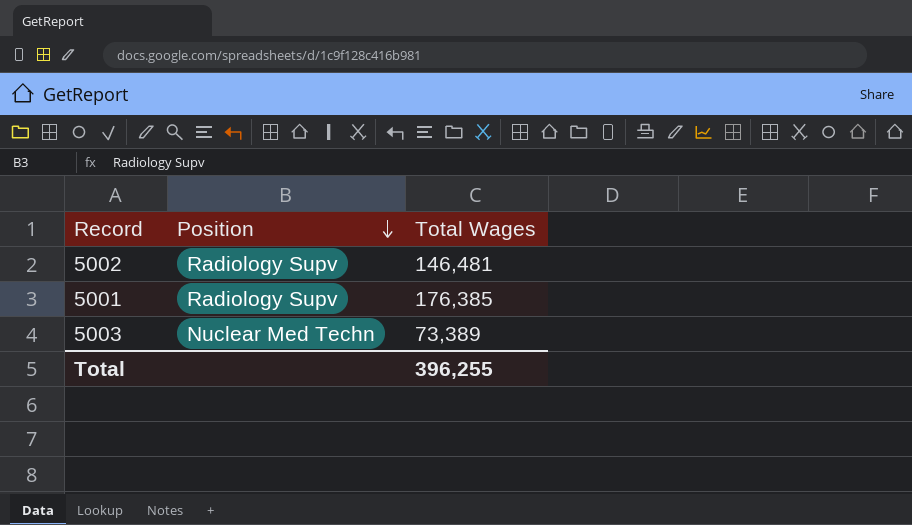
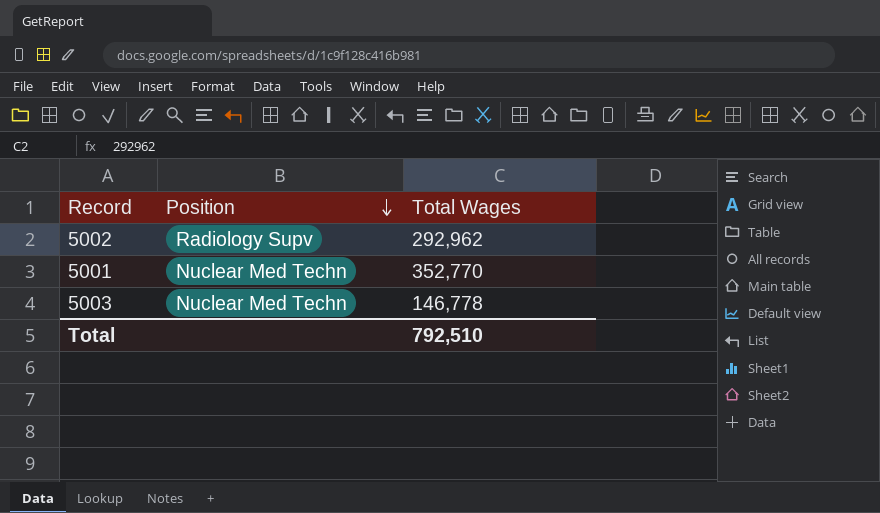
5002 | Total Wages: 146,481 -> 292,962
5001 | Position: Radiology Supv -> Nuclear Med Techn
5001 | Total Wages: 176,385 -> 352,770
5003 | Total Wages: 73,389 -> 146,778
Total | Total Wages: 396,255 -> 792,510

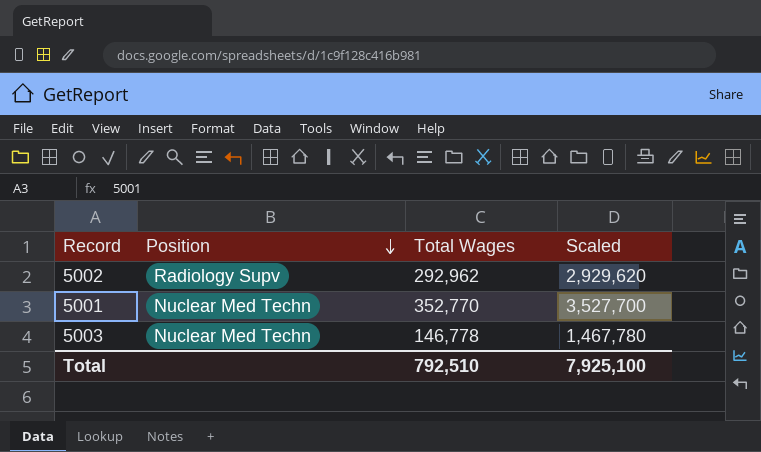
column Scaled | formula: none -> [Total Wages] * 10

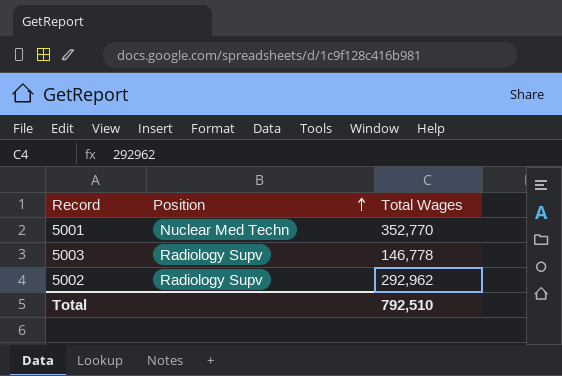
row order: Position descending -> Position ascending
column Scaled | formula: [Total Wages] * 10 -> none
5003 | Position: Nuclear Med Techn -> Radiology Supv

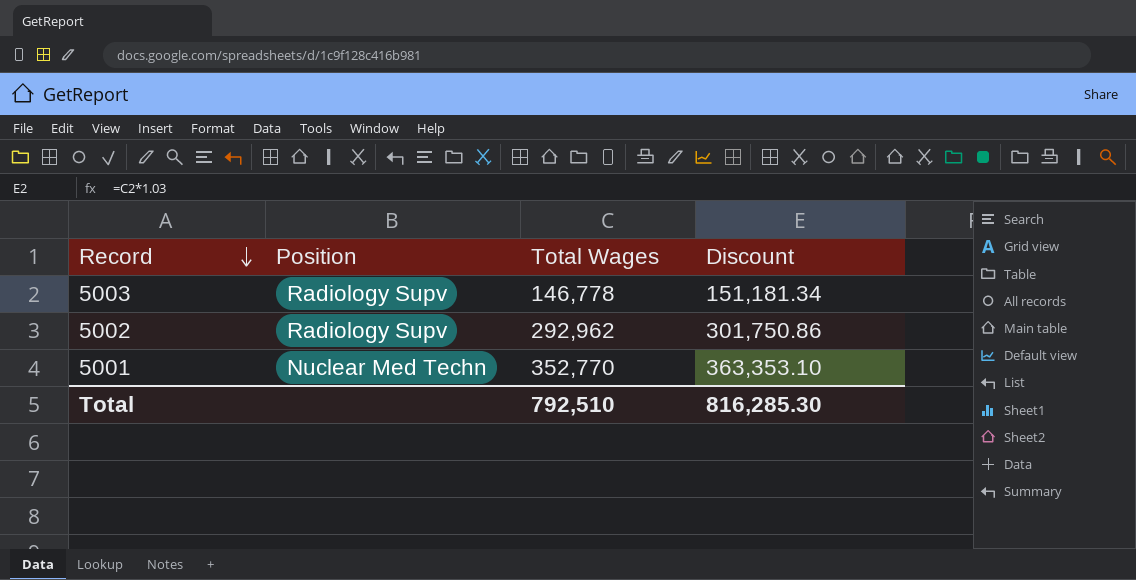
row order: Position ascending -> Record descending
column Discount | formula: none -> [Total Wages] * 1.03

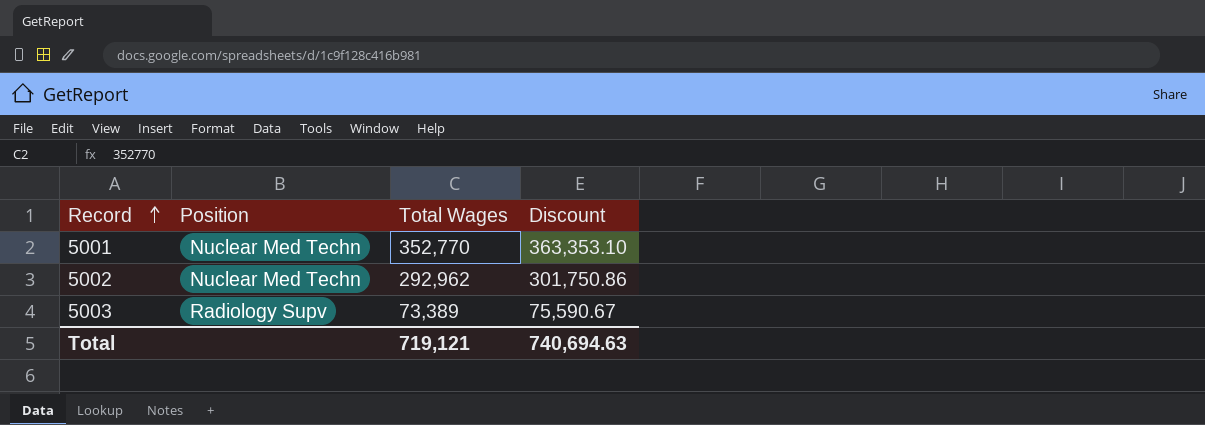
row order: Record descending -> Record ascending
5002 | Position: Radiology Supv -> Nuclear Med Techn
5003 | Total Wages: 146,778 -> 73,389
5003 | Discount: 151,181.34 -> 75,590.67
Total | Total Wages: 792,510 -> 719,121
Total | Discount: 816,285.30 -> 740,694.63

